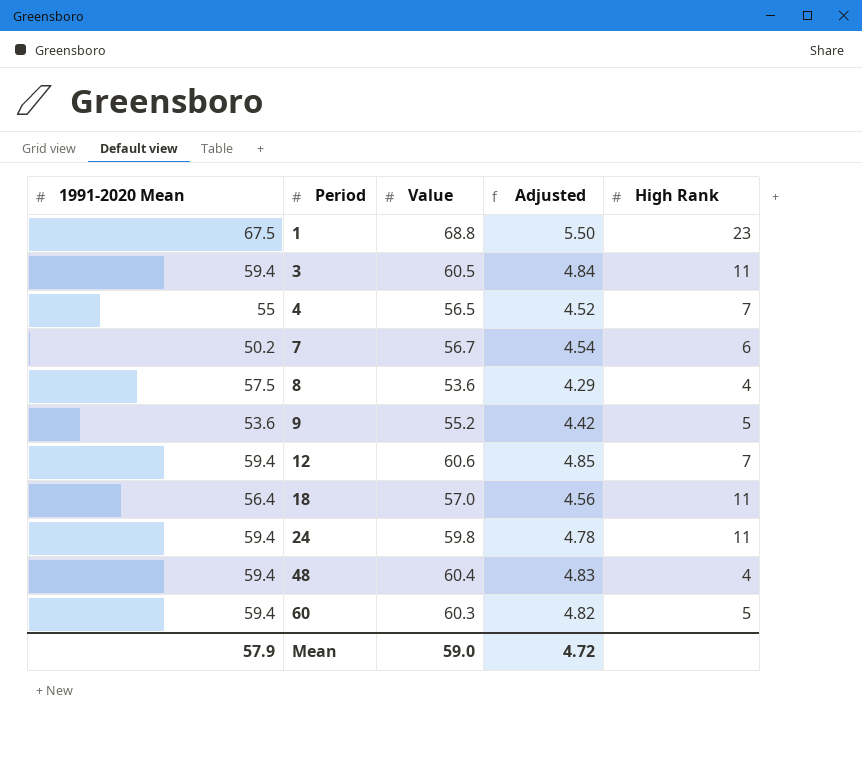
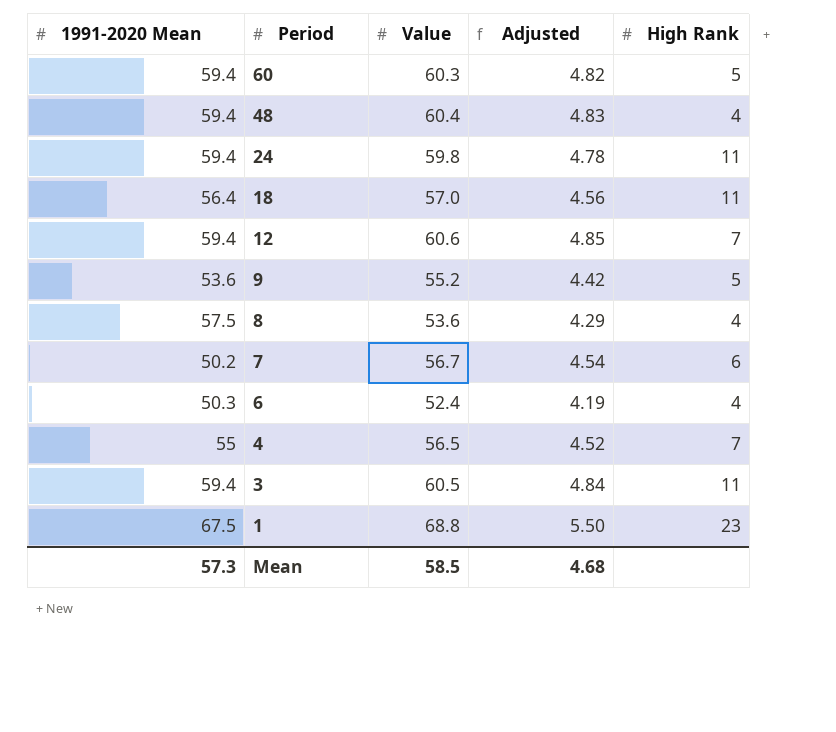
row order: Period ascending -> Period descending
row 6: none -> 50.3 | 52.4 | 4.19 | 4
Mean | 1991-2020 Mean: 57.9 -> 57.3
Mean | Value: 59.0 -> 58.5
Mean | Adjusted: 4.72 -> 4.68

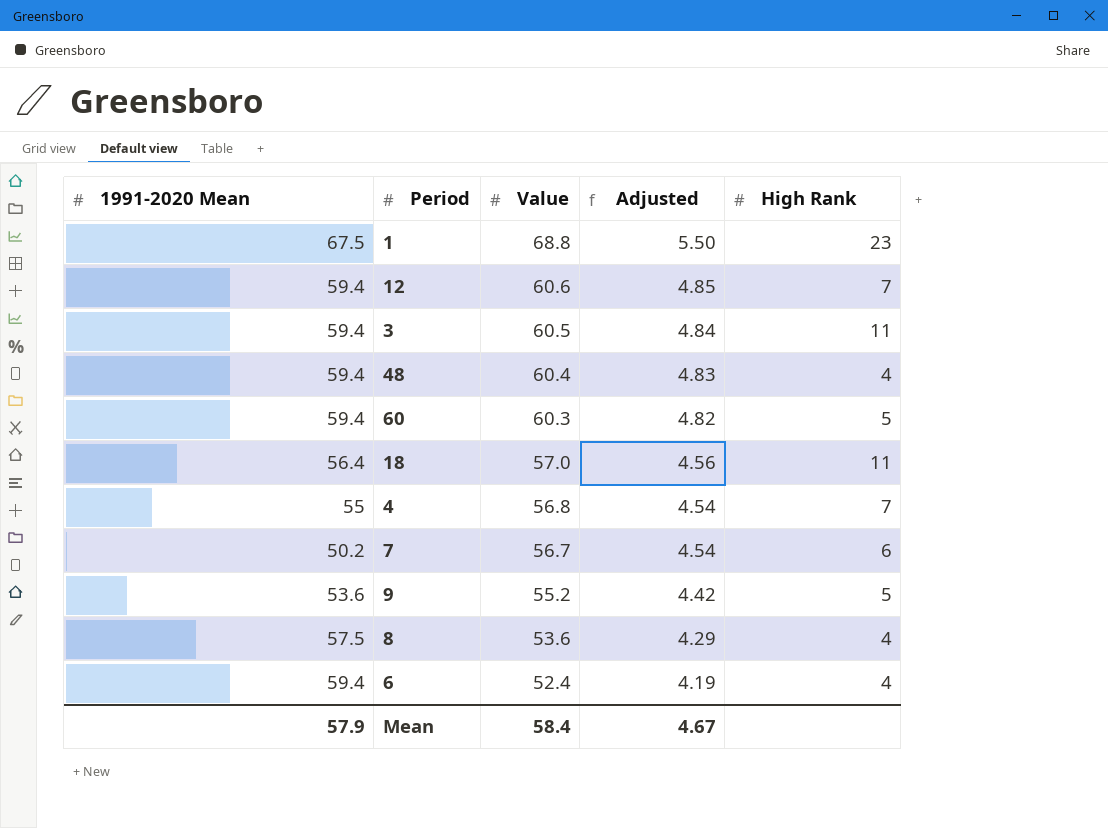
row order: Period descending -> Value descending
row 24: 59.4 | 59.8 | 4.78 | 11 -> none
4 | Value: 56.5 -> 56.8
4 | Adjusted: 4.52 -> 4.54
6 | 1991-2020 Mean: 50.3 -> 59.4
Mean | 1991-2020 Mean: 57.3 -> 57.9
Mean | Value: 58.5 -> 58.4
Mean | Adjusted: 4.68 -> 4.67

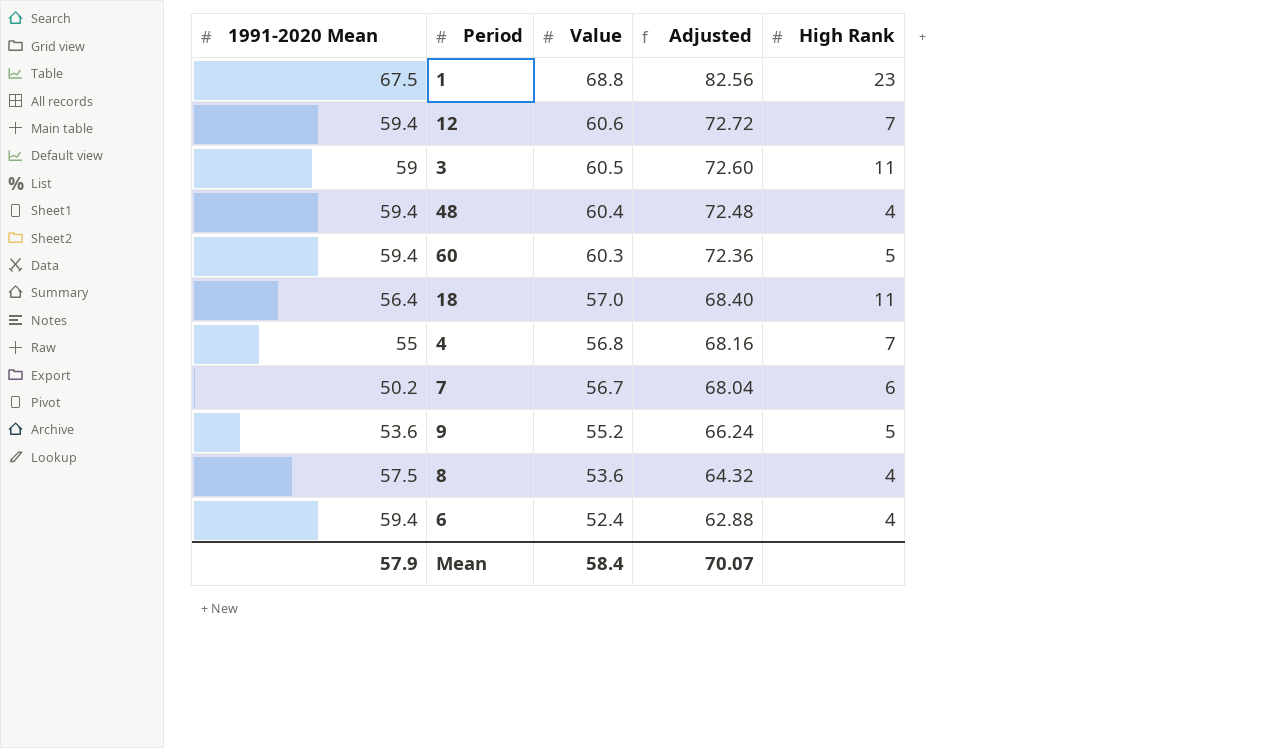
column Adjusted | formula: [Value] * 0.08 -> [Value] * 1.2
3 | 1991-2020 Mean: 59.4 -> 59
Mean | Adjusted: 4.67 -> 70.07

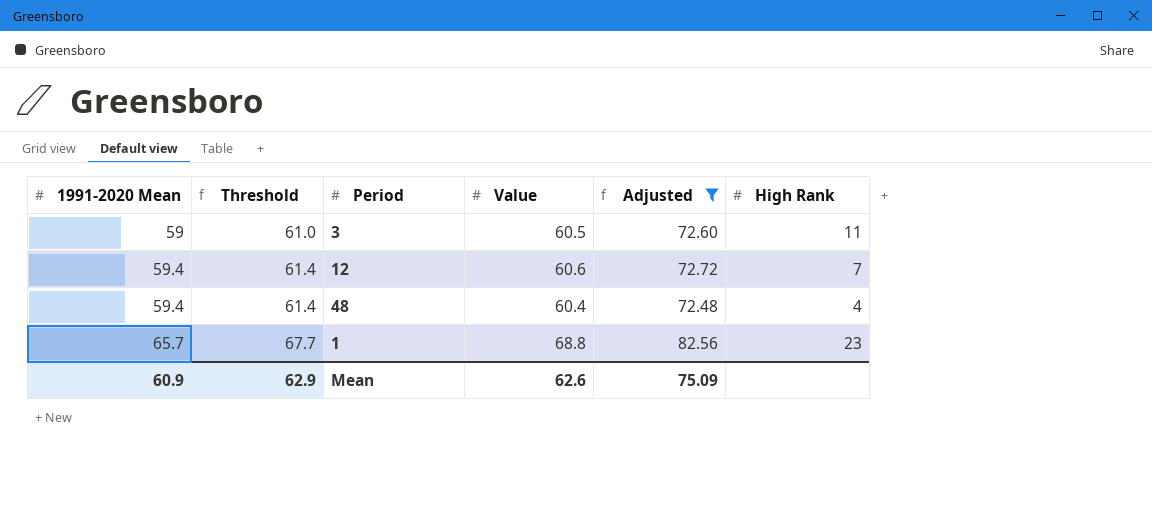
filter: none -> Adjusted >= 72.48
row order: Value descending -> 1991-2020 Mean ascending
column Threshold | formula: none -> [1991-2020 Mean] + 2
1 | 1991-2020 Mean: 67.5 -> 65.7
Mean | 1991-2020 Mean: 57.9 -> 60.9
Mean | Value: 58.4 -> 62.6
Mean | Adjusted: 70.07 -> 75.09

